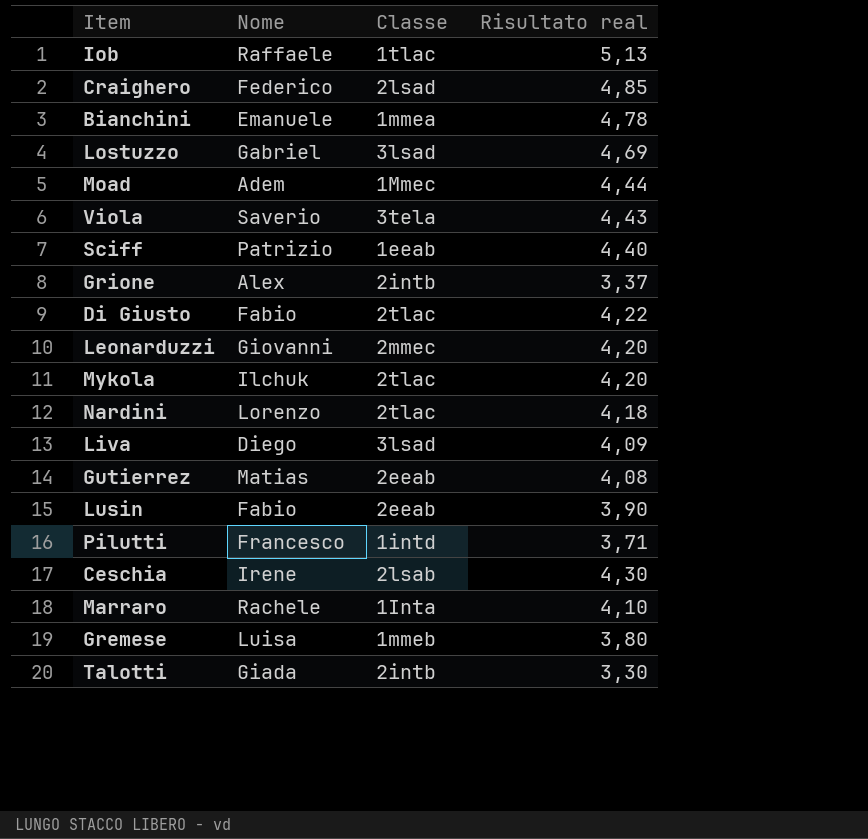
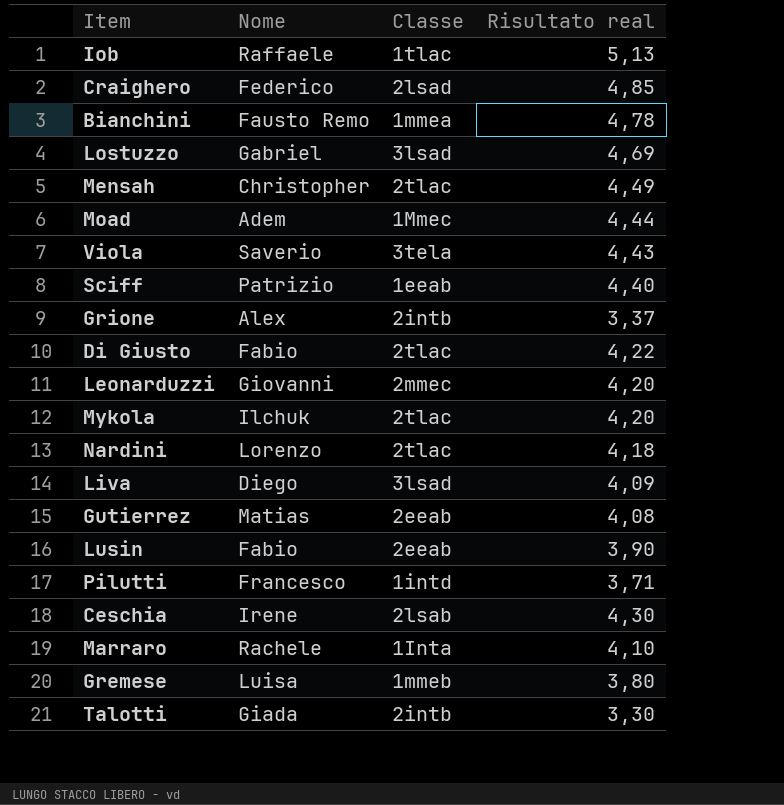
Bianchini | Nome: Emanuele -> Fausto Remo
row Mensah: none -> Christopher | 2tlac | 4,49

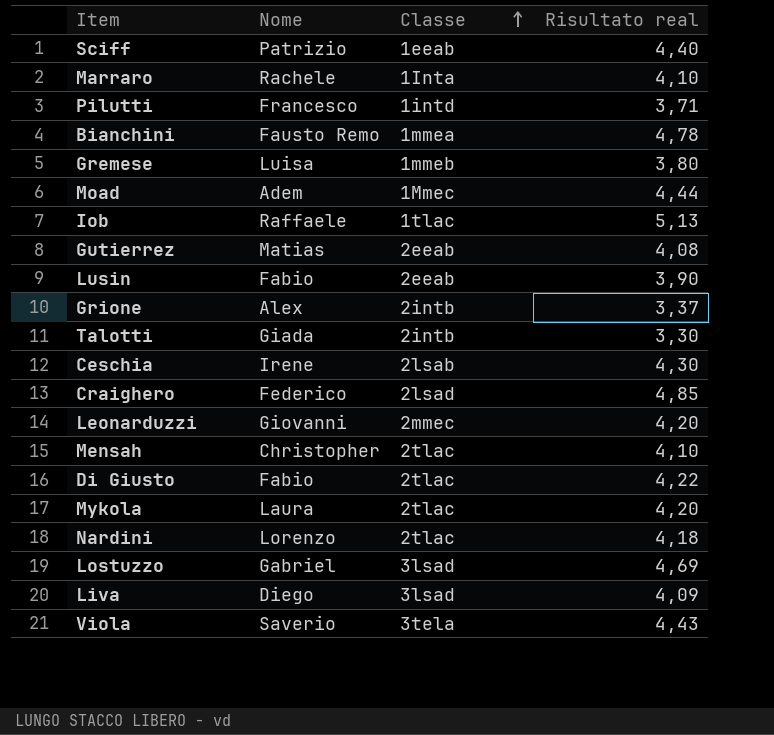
row order: none -> Classe ascending
Mensah | Risultato real: 4,49 -> 4,10
Mykola | Nome: Ilchuk -> Laura

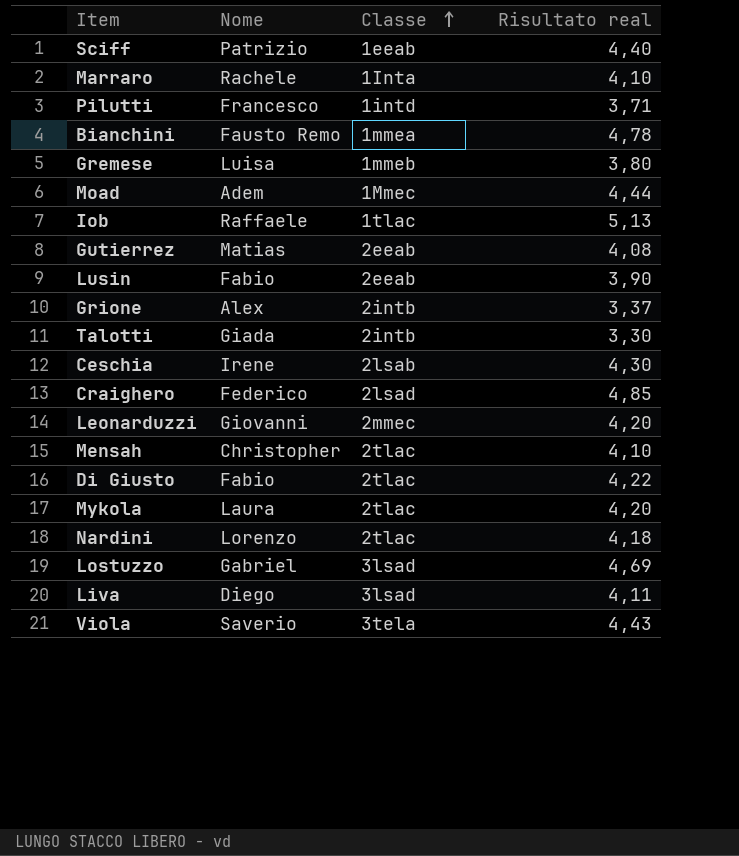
Liva | Risultato real: 4,09 -> 4,11

